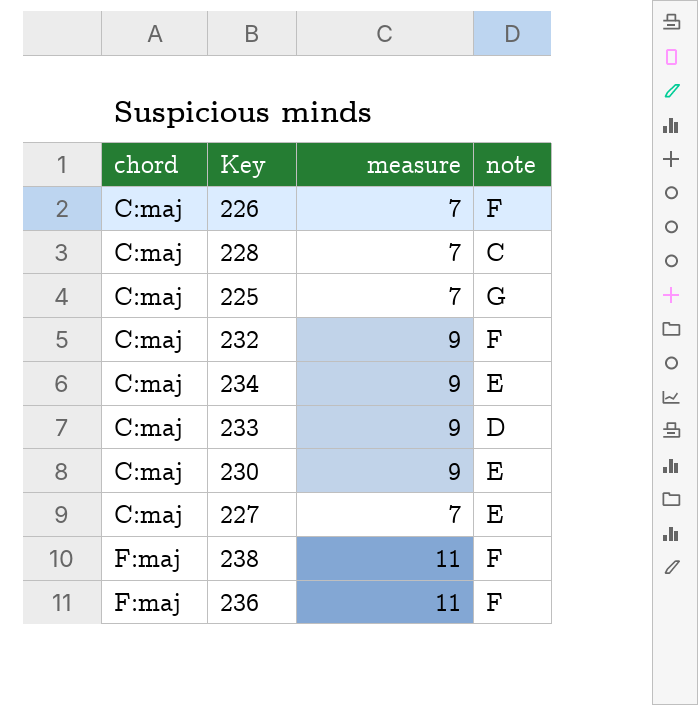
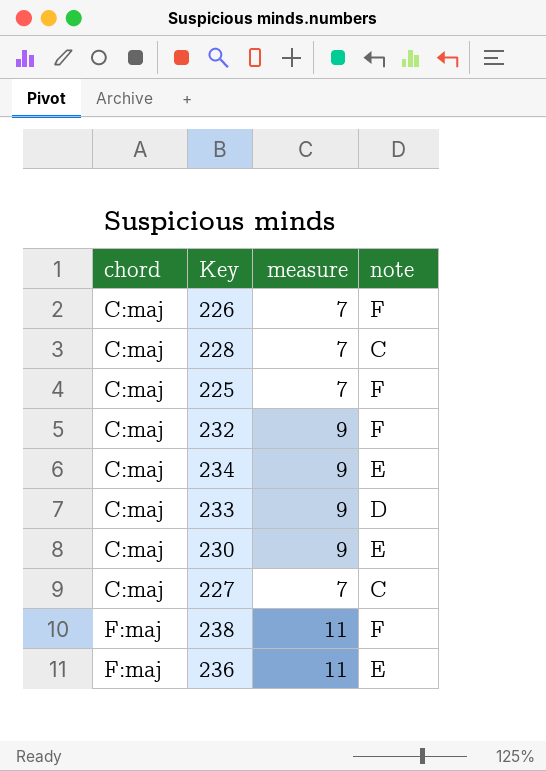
225 | note: G -> F
227 | note: E -> C
236 | note: F -> E

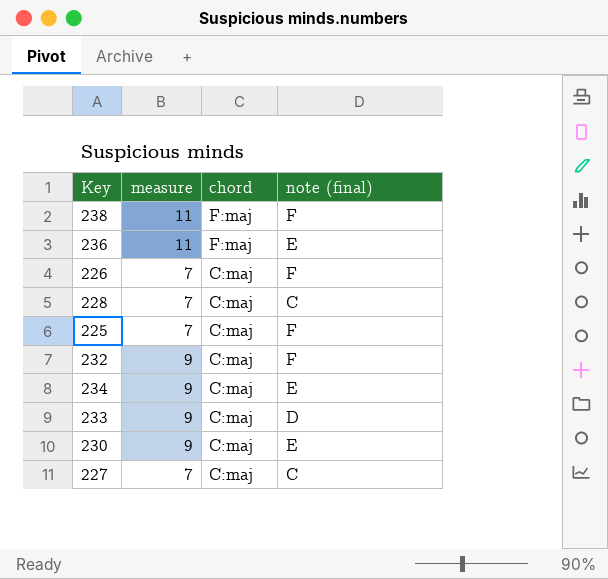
row order: chord ascending -> chord descending
column chord | position: 1 -> 3
column name: note -> note (final)

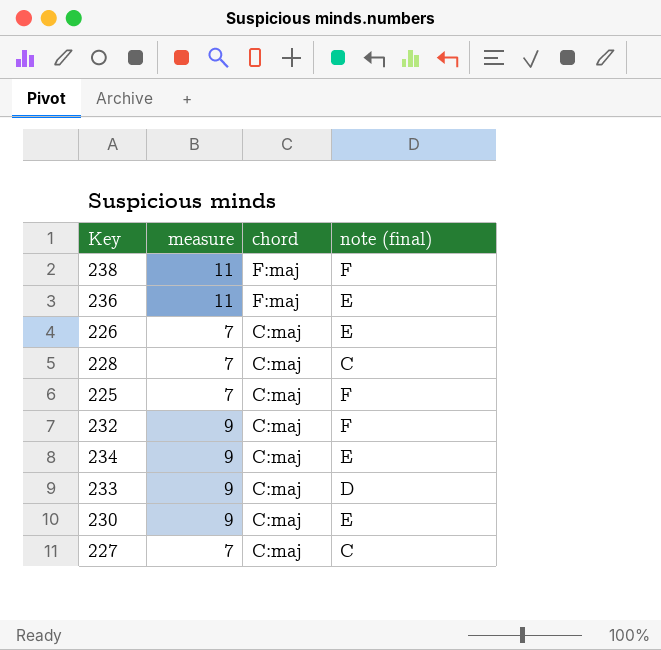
226 | note (final): F -> E

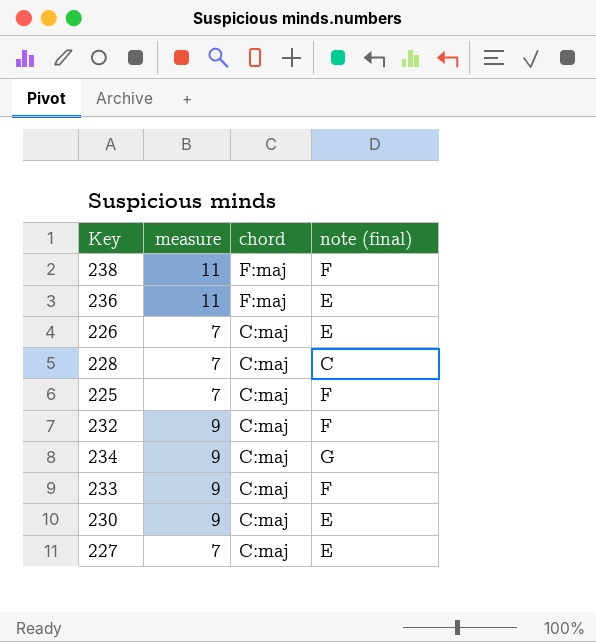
234 | note (final): E -> G
233 | note (final): D -> F
227 | note (final): C -> E

